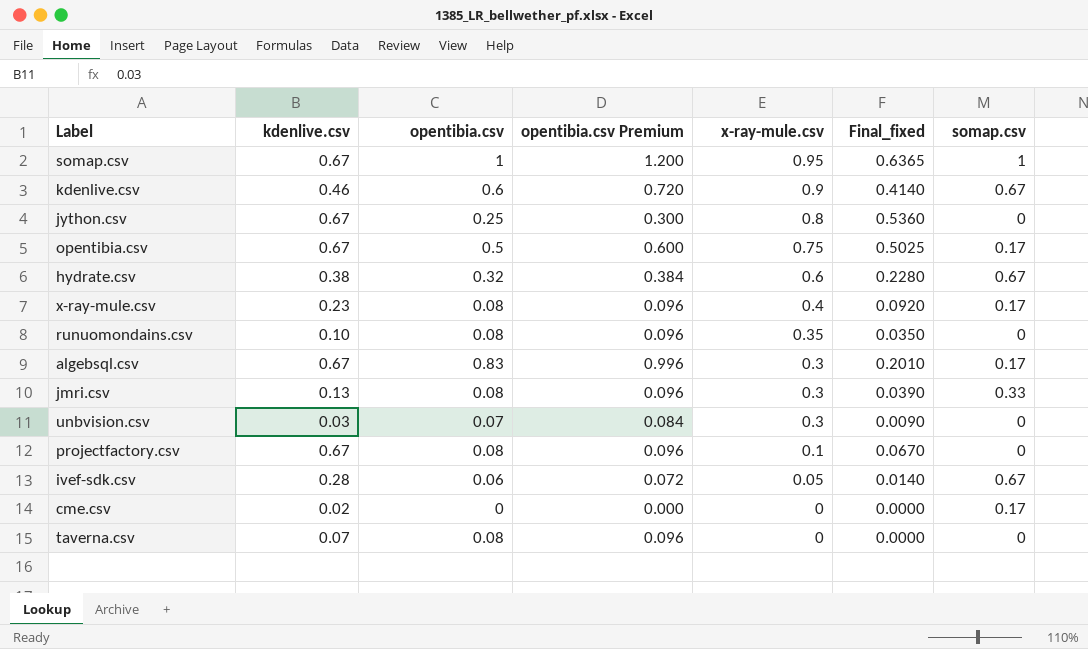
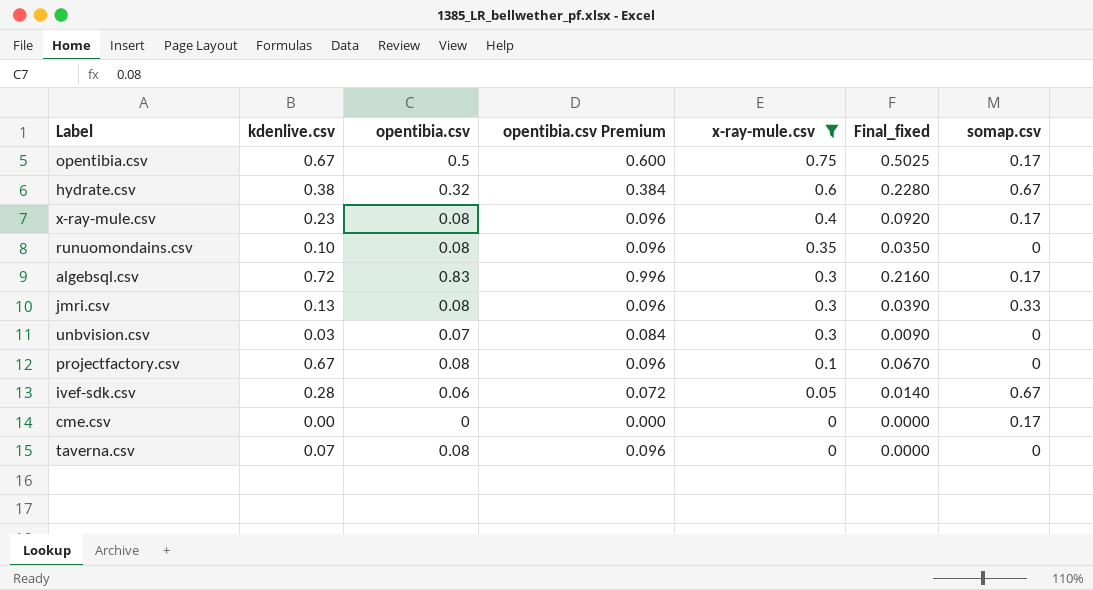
filter: none -> x-ray-mule.csv <= 0.75
algebsql.csv | kdenlive.csv: 0.67 -> 0.72
algebsql.csv | Final_fixed: 0.2010 -> 0.2160
cme.csv | kdenlive.csv: 0.02 -> 0.00

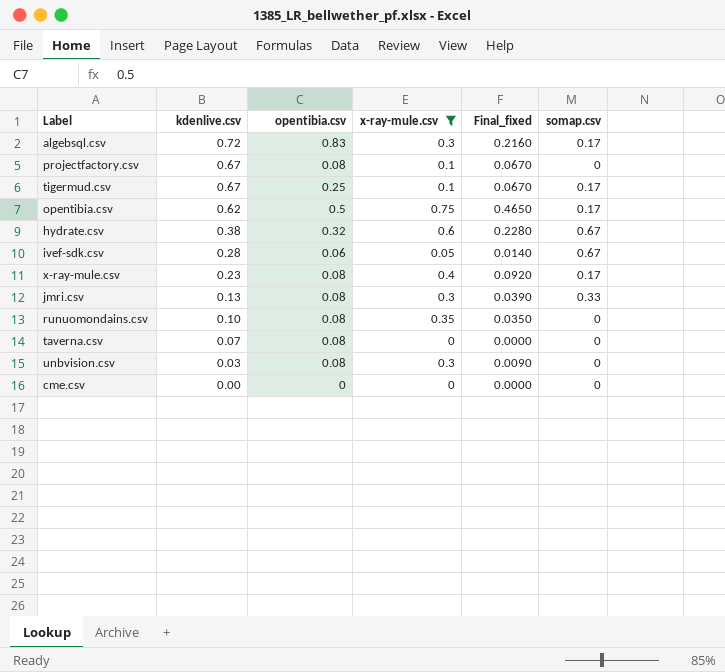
row order: x-ray-mule.csv descending -> kdenlive.csv descending
column opentibia.csv Premium | formula: [opentibia.csv] * 1.2 -> none
row tigermud.csv: none -> 0.67 | 0.25 | 0.1 | 0.0670 | 0.17
opentibia.csv | kdenlive.csv: 0.67 -> 0.62
opentibia.csv | Final_fixed: 0.5025 -> 0.4650
unbvision.csv | opentibia.csv: 0.07 -> 0.08
cme.csv | somap.csv: 0.17 -> 0

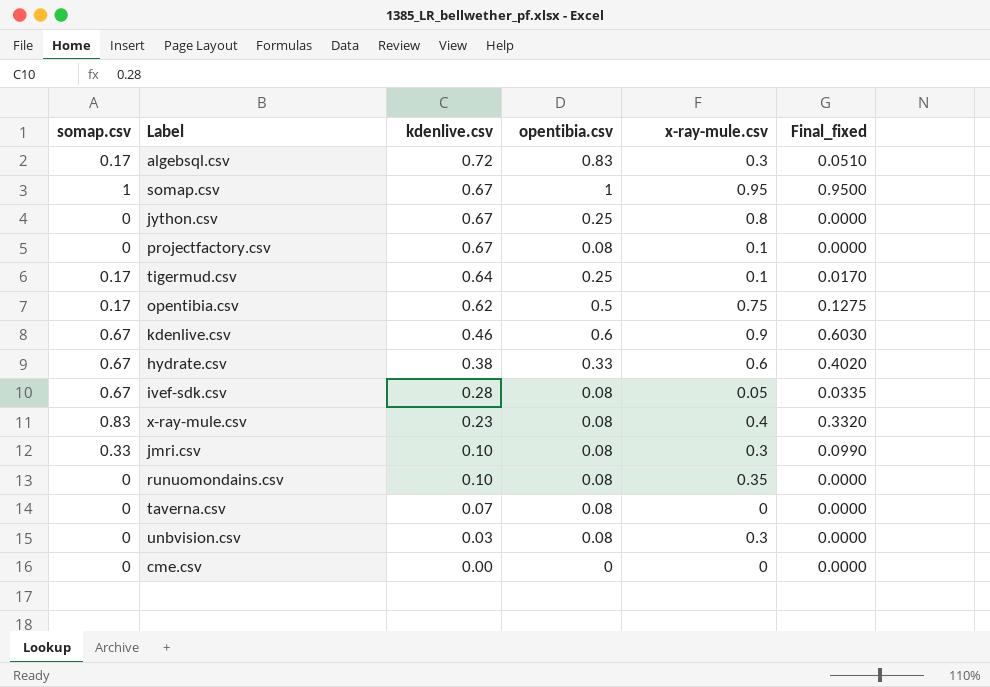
filter: x-ray-mule.csv <= 0.75 -> none
column somap.csv | position: 6 -> 1
column Final_fixed | formula: [kdenlive.csv] * [x-ray-mule.csv] -> [somap.csv] * [x-ray-mule.csv]
tigermud.csv | kdenlive.csv: 0.67 -> 0.64
hydrate.csv | opentibia.csv: 0.32 -> 0.33
ivef-sdk.csv | opentibia.csv: 0.06 -> 0.08
x-ray-mule.csv | somap.csv: 0.17 -> 0.83
jmri.csv | kdenlive.csv: 0.13 -> 0.10

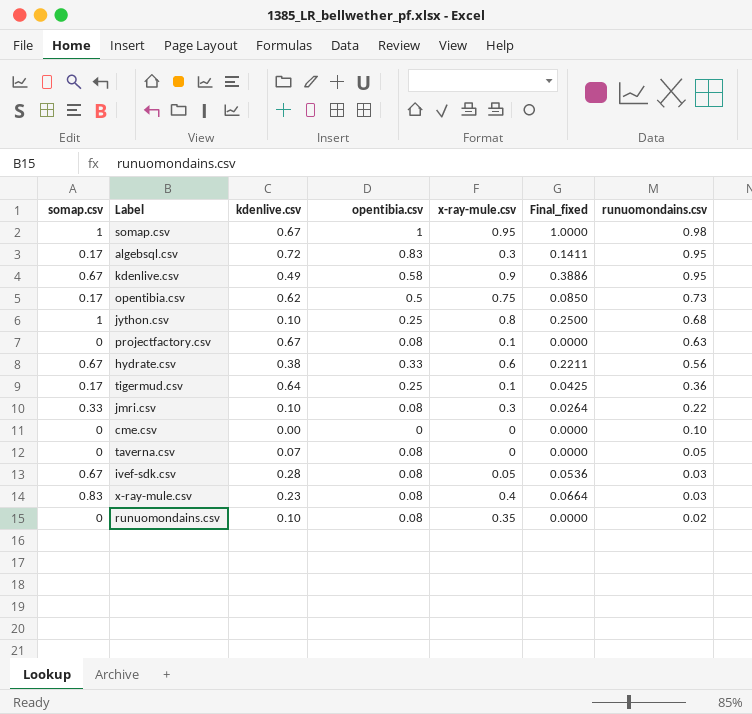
row order: kdenlive.csv descending -> runuomondains.csv descending
column Final_fixed | formula: [somap.csv] * [x-ray-mule.csv] -> [somap.csv] * [opentibia.csv]
column runuomondains.csv | position: none -> 7
row unbvision.csv: 0 | 0.03 | 0.08 | 0.3 | 0.0000 -> none
kdenlive.csv | kdenlive.csv: 0.46 -> 0.49
kdenlive.csv | opentibia.csv: 0.6 -> 0.58
jython.csv | somap.csv: 0 -> 1
jython.csv | kdenlive.csv: 0.67 -> 0.10

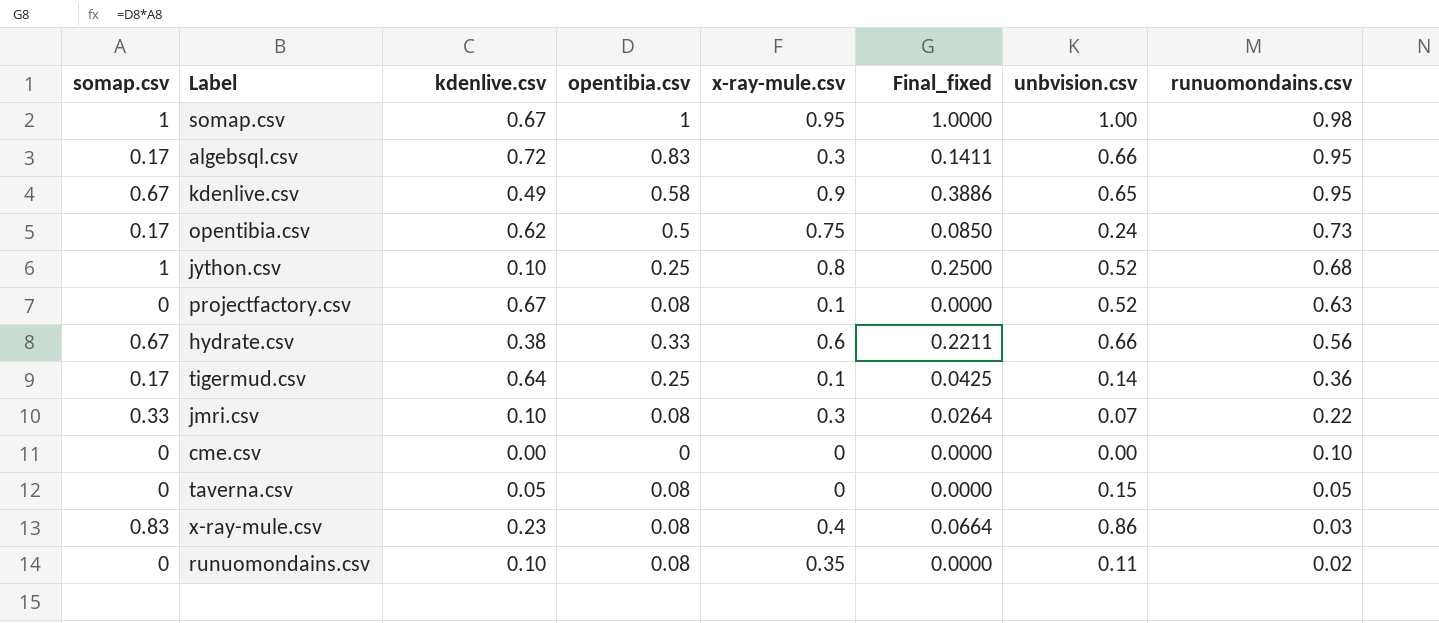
column unbvision.csv | position: none -> 7
row ivef-sdk.csv: 0.67 | 0.28 | 0.08 | 0.05 | 0.0536 | 0.03 -> none
taverna.csv | kdenlive.csv: 0.07 -> 0.05

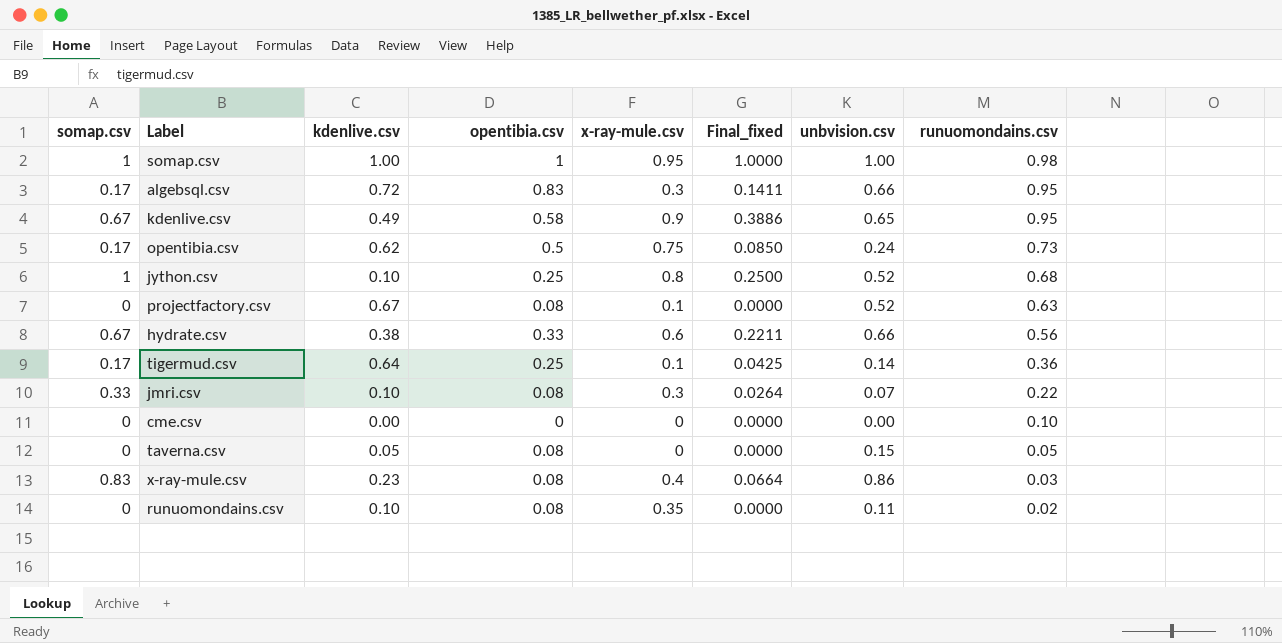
somap.csv | kdenlive.csv: 0.67 -> 1.00

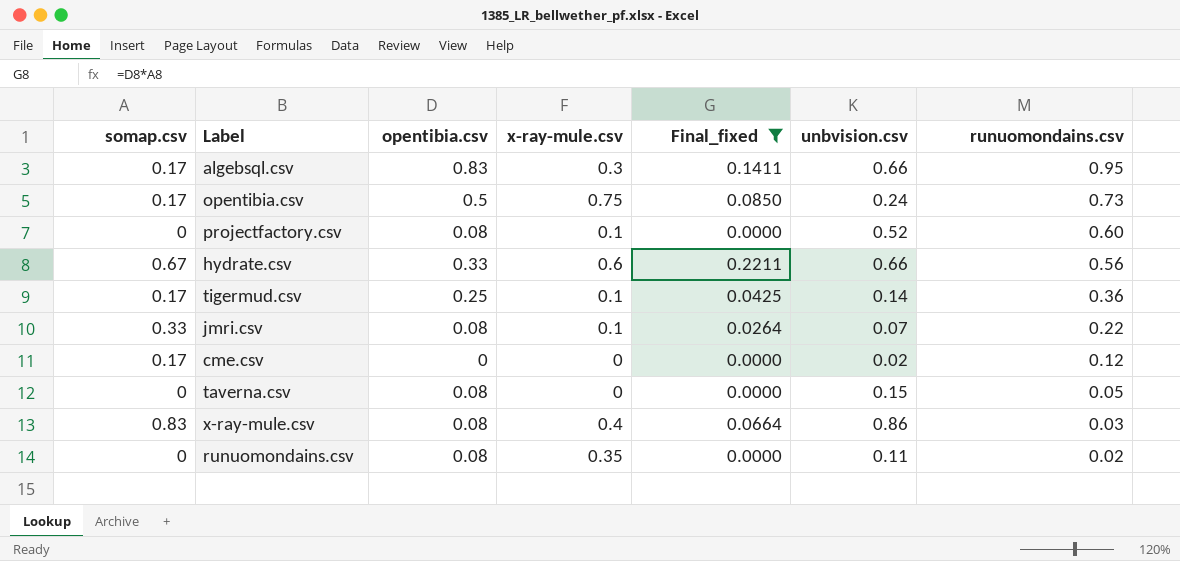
filter: none -> Final_fixed <= 0.2211
column kdenlive.csv | position: 3 -> none
projectfactory.csv | runuomondains.csv: 0.63 -> 0.60
jmri.csv | x-ray-mule.csv: 0.3 -> 0.1
cme.csv | somap.csv: 0 -> 0.17
cme.csv | unbvision.csv: 0.00 -> 0.02
cme.csv | runuomondains.csv: 0.10 -> 0.12

